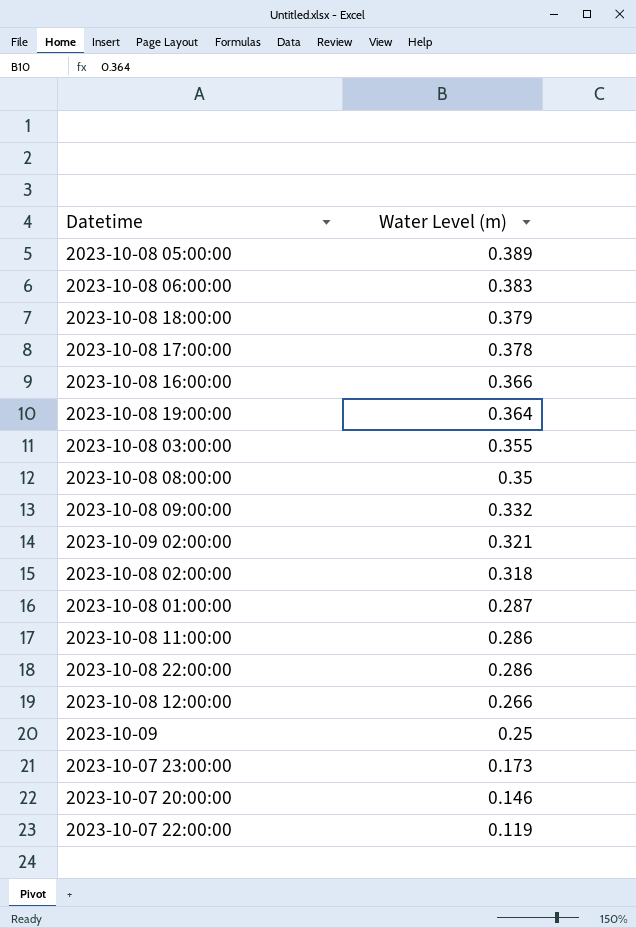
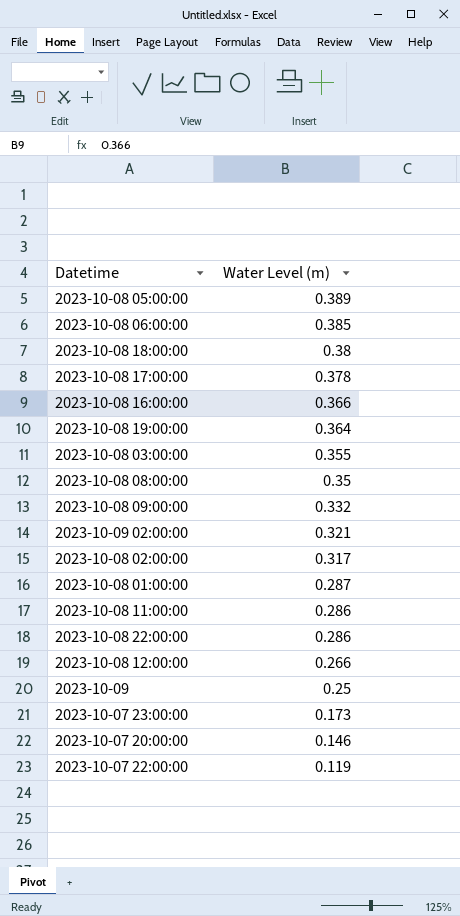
2023-10-08 06:00:00 | Water Level (m): 0.383 -> 0.385
2023-10-08 18:00:00 | Water Level (m): 0.379 -> 0.38
2023-10-08 02:00:00 | Water Level (m): 0.318 -> 0.317

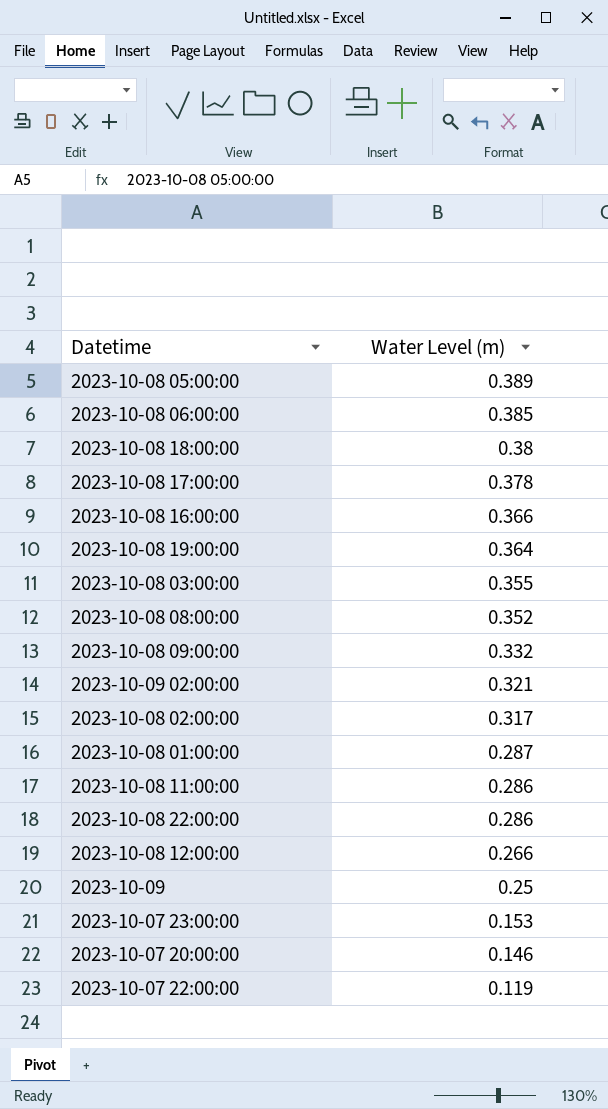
2023-10-08 08:00:00 | Water Level (m): 0.35 -> 0.352
2023-10-07 23:00:00 | Water Level (m): 0.173 -> 0.153

